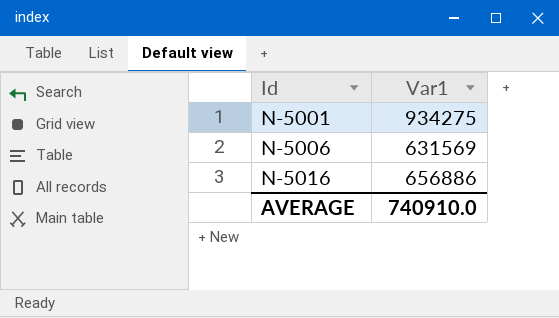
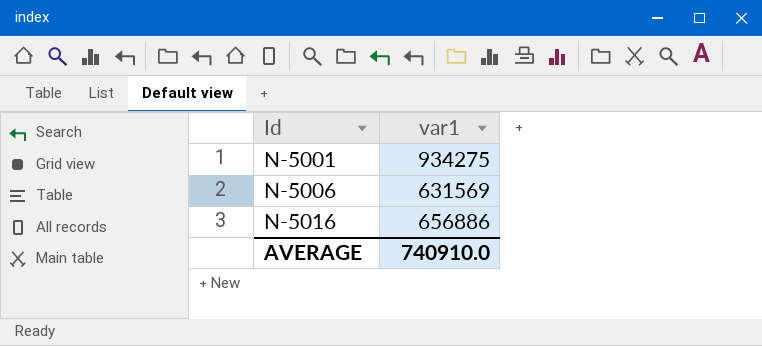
column name: Var1 -> var1

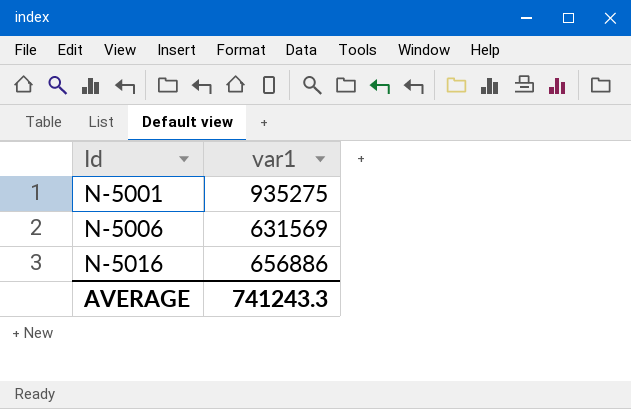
N-5001 | var1: 934275 -> 935275
AVERAGE | var1: 740910.0 -> 741243.3

